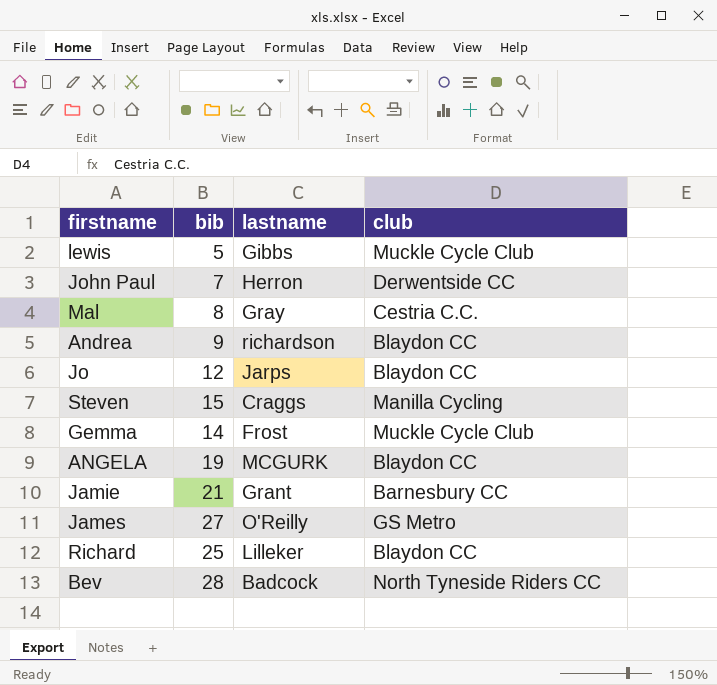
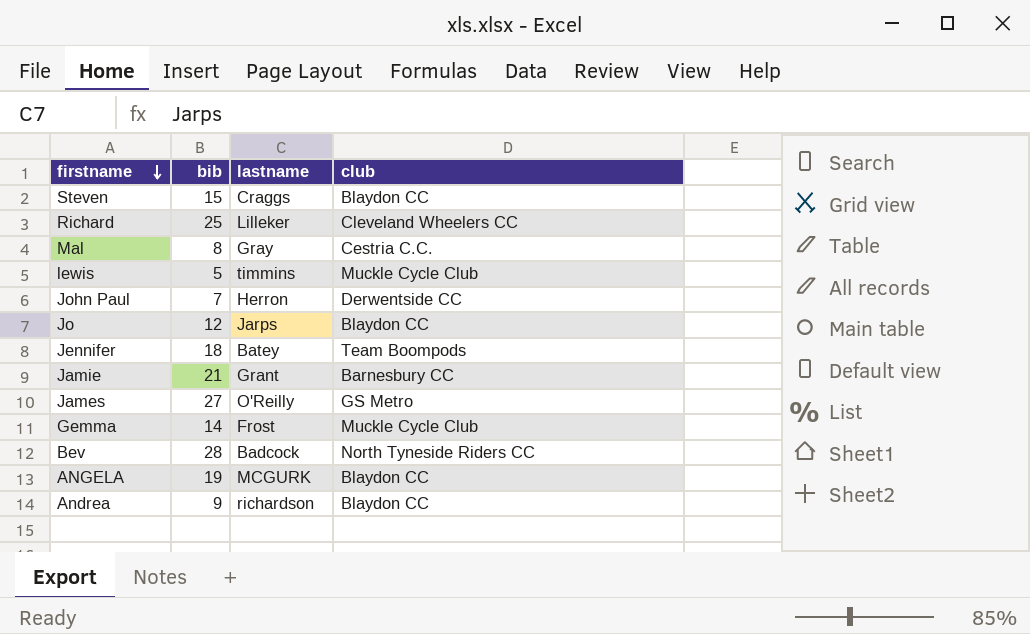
row order: none -> firstname descending
Steven | club: Manilla Cycling -> Blaydon CC
Richard | club: Blaydon CC -> Cleveland Wheelers CC
lewis | lastname: Gibbs -> timmins
row Jennifer: none -> 18 | Batey | Team Boompods

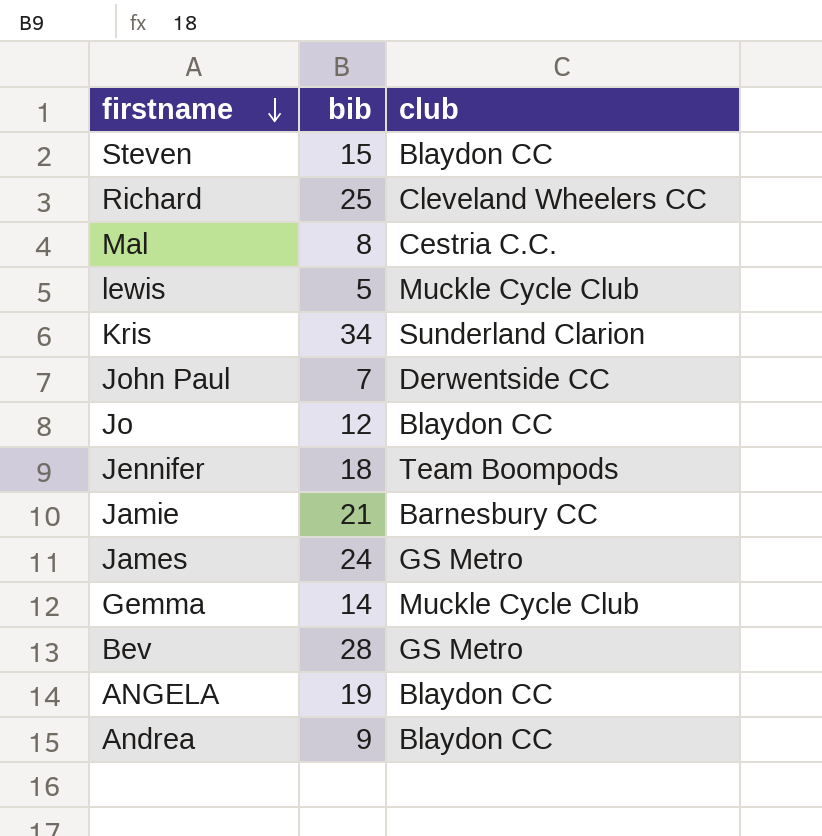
column lastname | position: 3 -> none
row Kris: none -> 34 | Sunderland Clarion
James | bib: 27 -> 24
Bev | club: North Tyneside Riders CC -> GS Metro

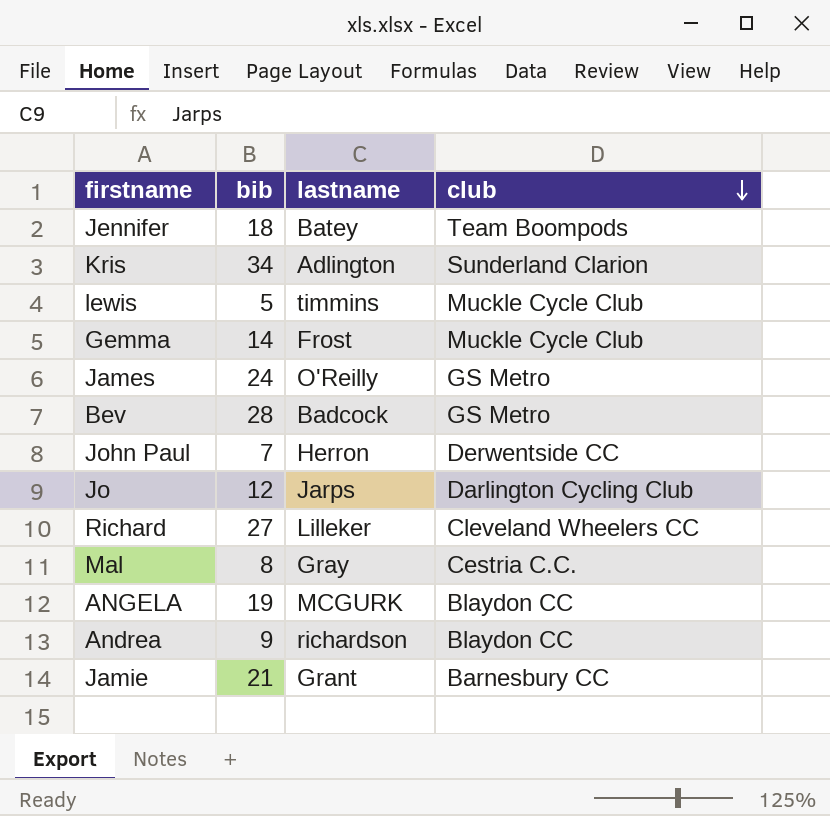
row order: firstname descending -> club descending
column lastname | position: none -> 3
row Steven: 15 | Blaydon CC -> none
Jo | club: Blaydon CC -> Darlington Cycling Club
Richard | bib: 25 -> 27

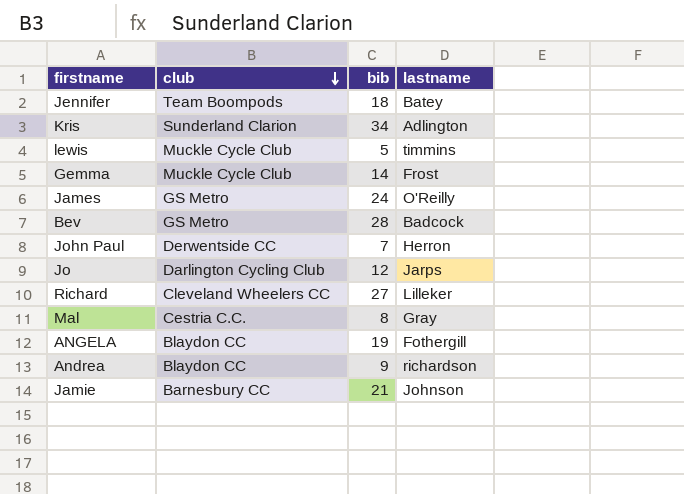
column club | position: 4 -> 2
ANGELA | lastname: MCGURK -> Fothergill
Jamie | lastname: Grant -> Johnson

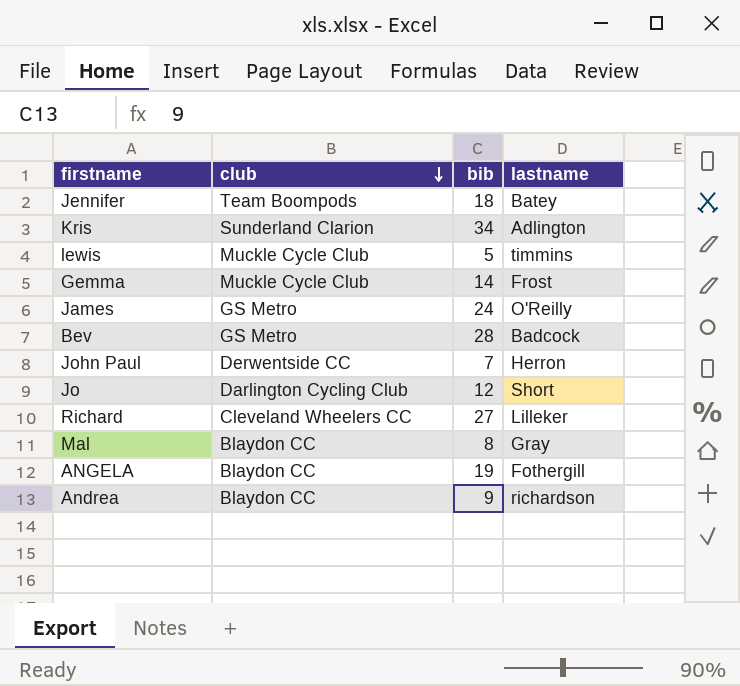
row Jamie: Barnesbury CC | 21 | Johnson -> none
Jo | lastname: Jarps -> Short
Mal | club: Cestria C.C. -> Blaydon CC

